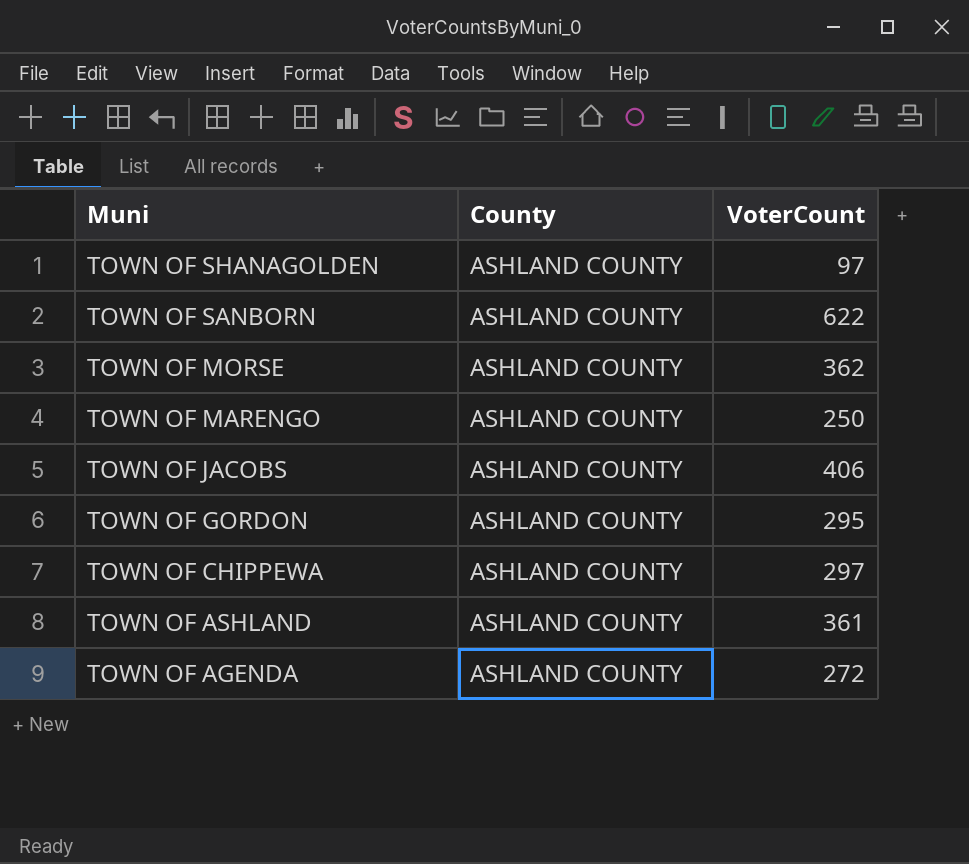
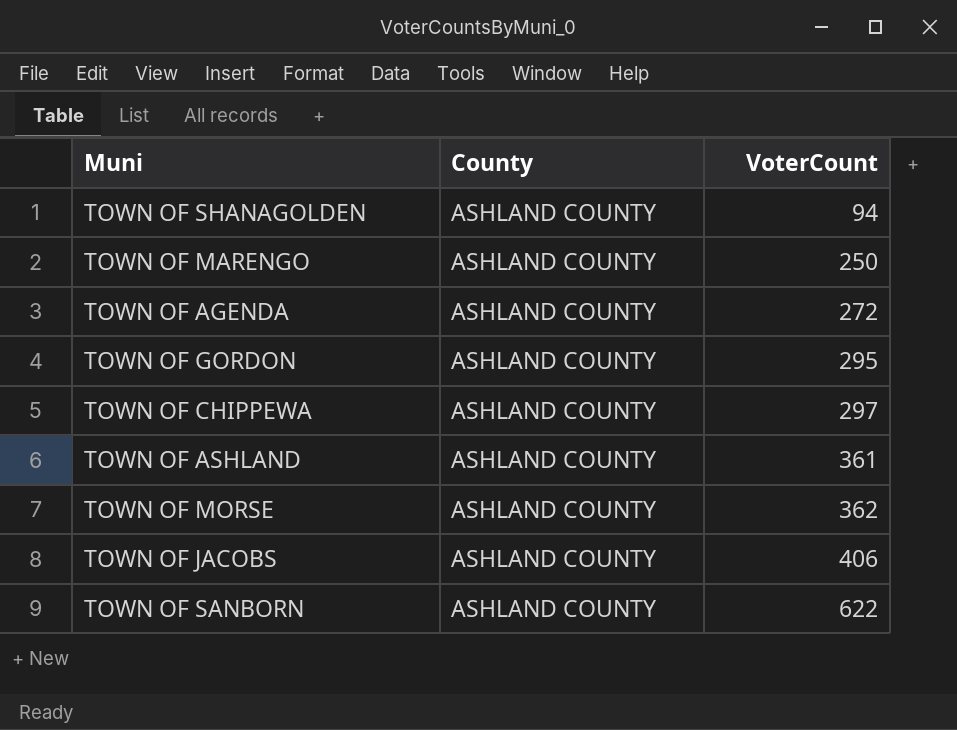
row order: Muni descending -> VoterCount ascending
TOWN OF SHANAGOLDEN | VoterCount: 97 -> 94

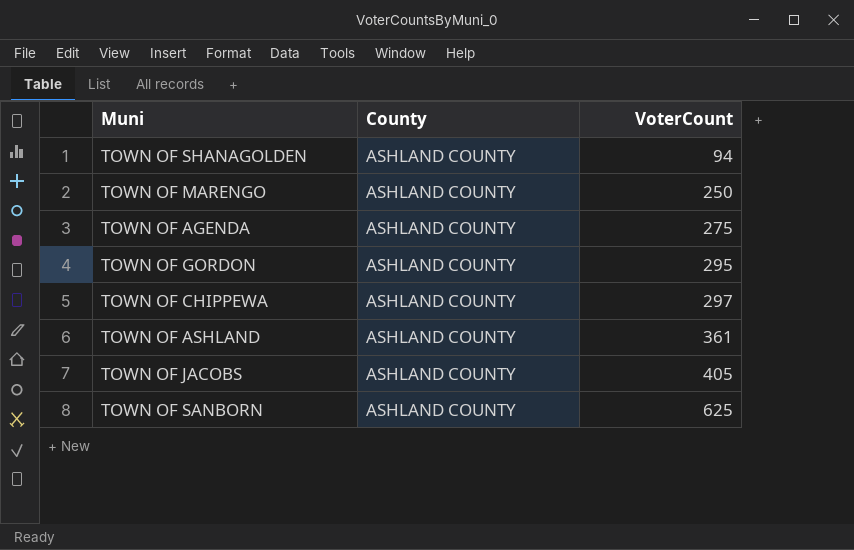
row TOWN OF MORSE: ASHLAND COUNTY | 362 -> none
TOWN OF AGENDA | VoterCount: 272 -> 275
TOWN OF JACOBS | VoterCount: 406 -> 405
TOWN OF SANBORN | VoterCount: 622 -> 625

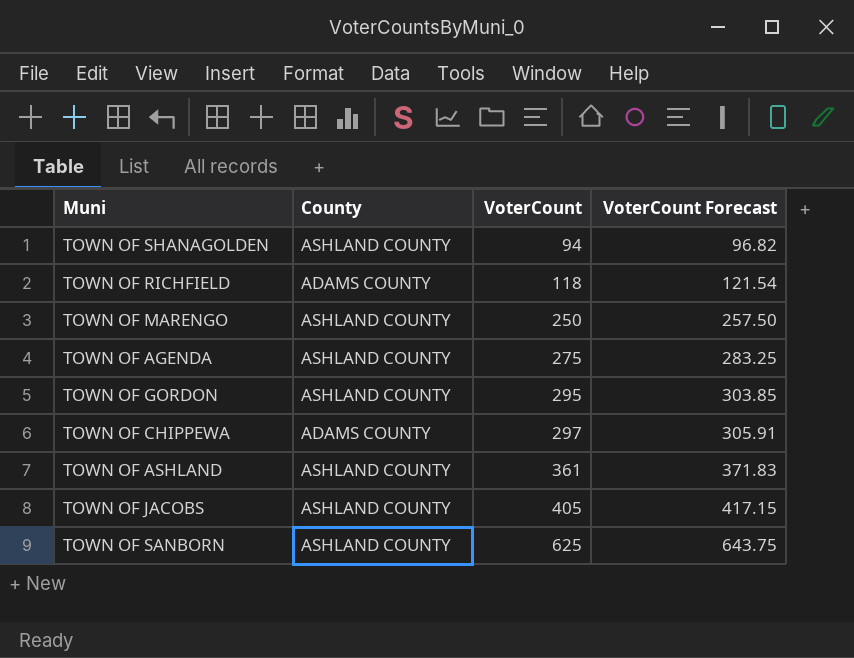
column VoterCount Forecast | formula: none -> [VoterCount] * 1.03
row TOWN OF RICHFIELD: none -> ADAMS COUNTY | 118 | 121.54
TOWN OF CHIPPEWA | County: ASHLAND COUNTY -> ADAMS COUNTY

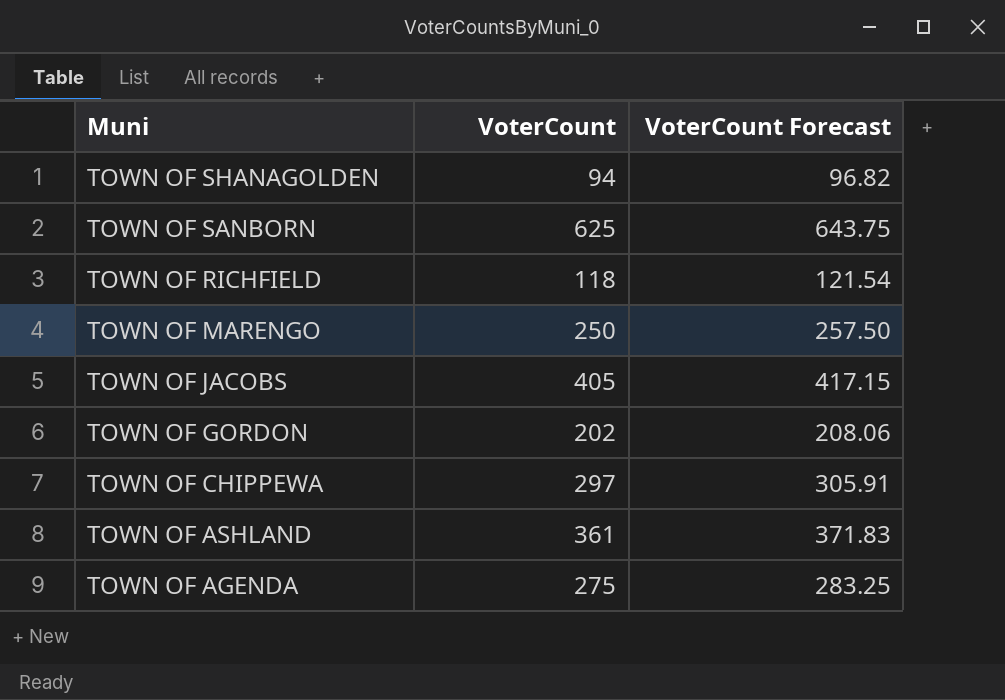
row order: VoterCount ascending -> Muni descending
column County | position: 2 -> none
TOWN OF GORDON | VoterCount: 295 -> 202
TOWN OF GORDON | VoterCount Forecast: 303.85 -> 208.06

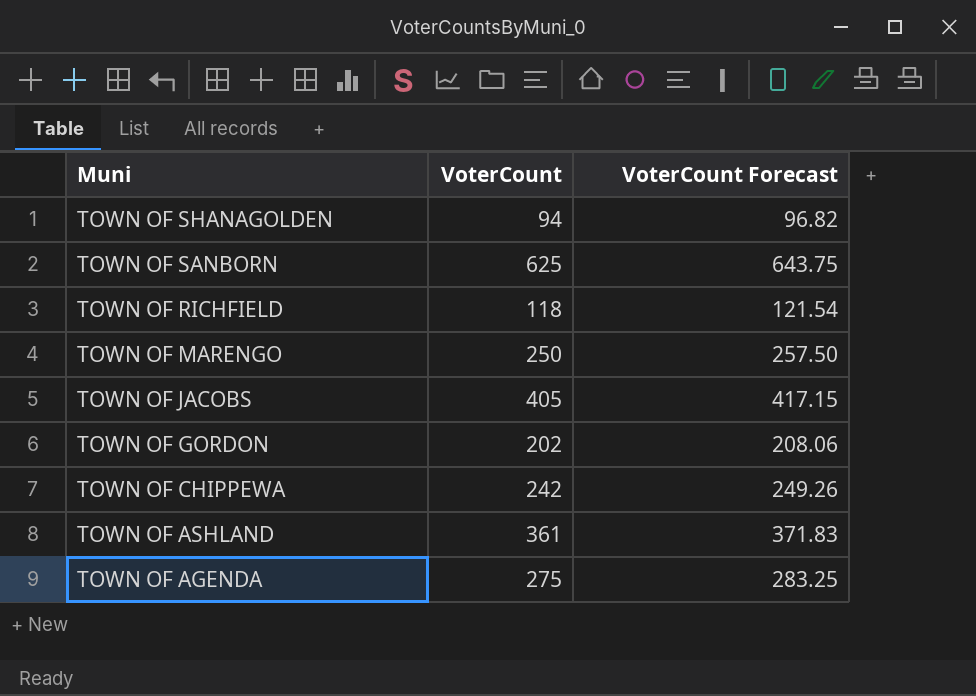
TOWN OF CHIPPEWA | VoterCount: 297 -> 242
TOWN OF CHIPPEWA | VoterCount Forecast: 305.91 -> 249.26

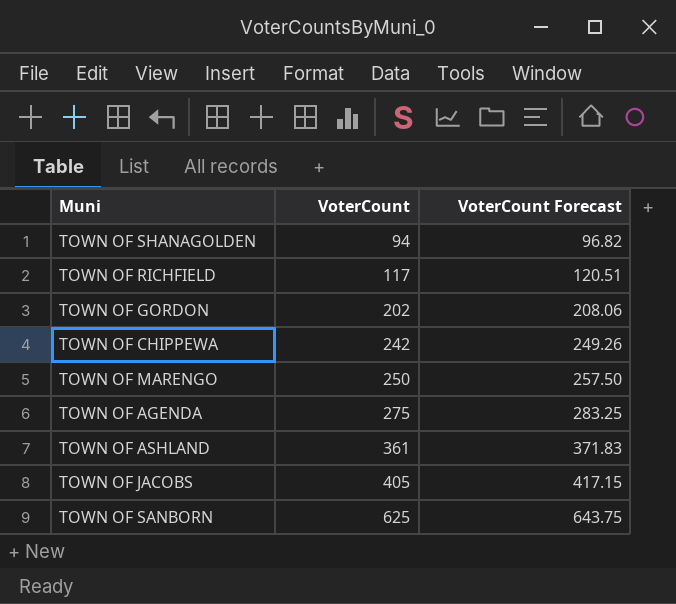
row order: Muni descending -> VoterCount ascending
TOWN OF RICHFIELD | VoterCount: 118 -> 117
TOWN OF RICHFIELD | VoterCount Forecast: 121.54 -> 120.51

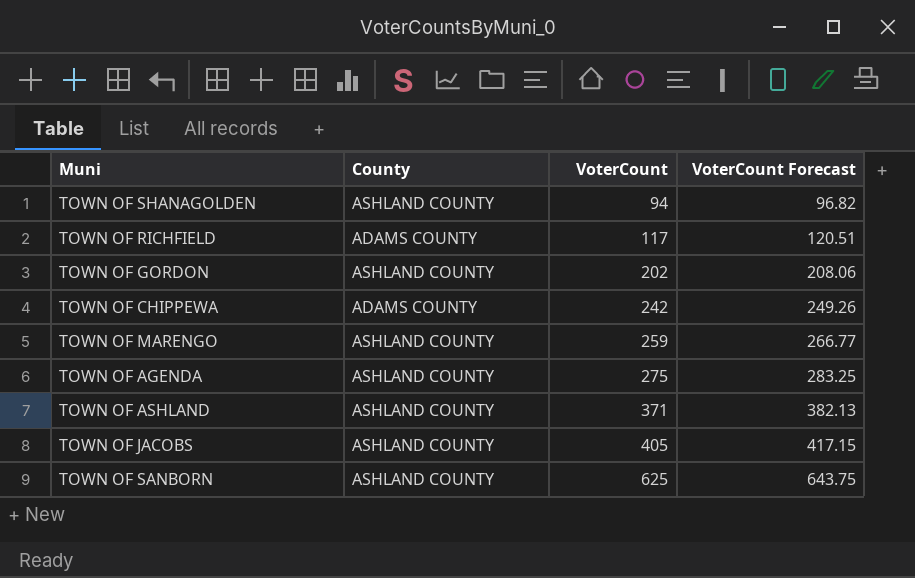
column County | position: none -> 2
TOWN OF MARENGO | VoterCount: 250 -> 259
TOWN OF MARENGO | VoterCount Forecast: 257.50 -> 266.77
TOWN OF ASHLAND | VoterCount: 361 -> 371
TOWN OF ASHLAND | VoterCount Forecast: 371.83 -> 382.13

